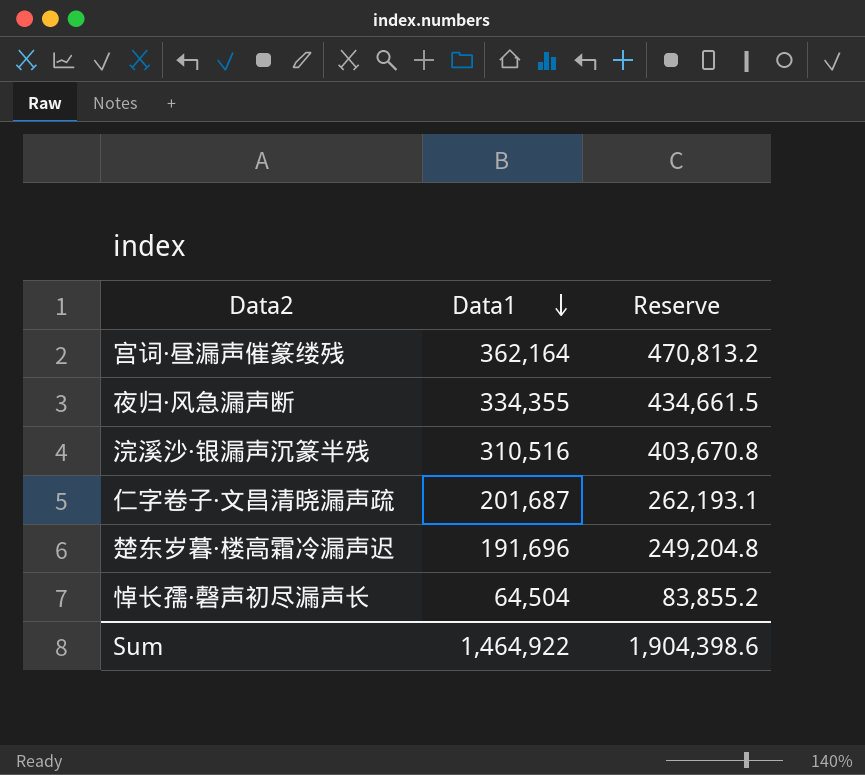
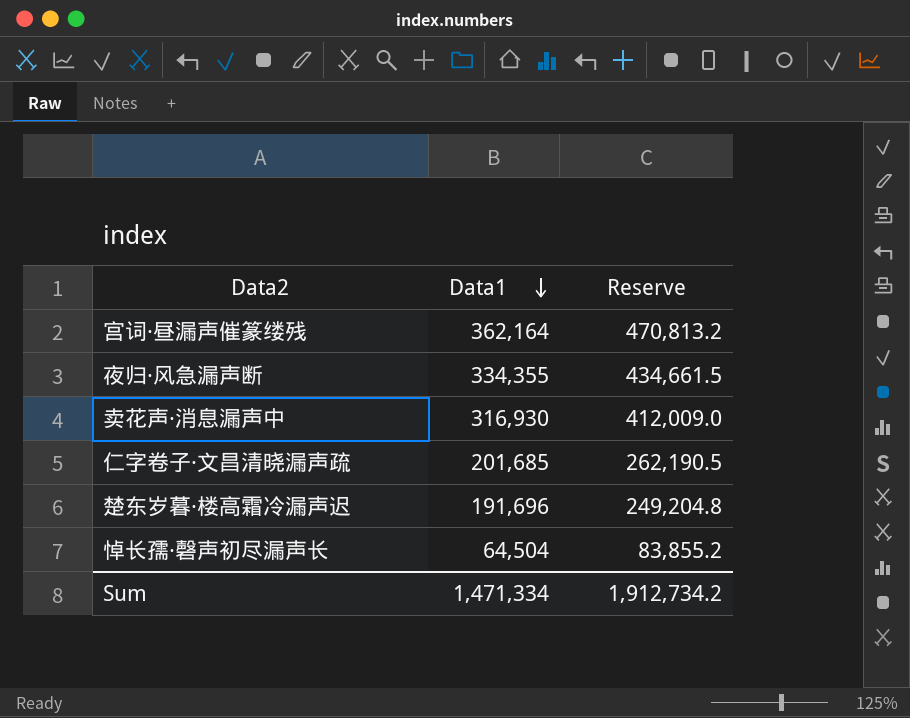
row 浣溪沙·银漏声沉篆半残: 310,516 | 403,670.8 -> none
row 卖花声·消息漏声中: none -> 316,930 | 412,009.0
仁字卷子·文昌清晓漏声疏 | Data1: 201,687 -> 201,685
仁字卷子·文昌清晓漏声疏 | Reserve: 262,193.1 -> 262,190.5
Sum | Data1: 1,464,922 -> 1,471,334
Sum | Reserve: 1,904,398.6 -> 1,912,734.2

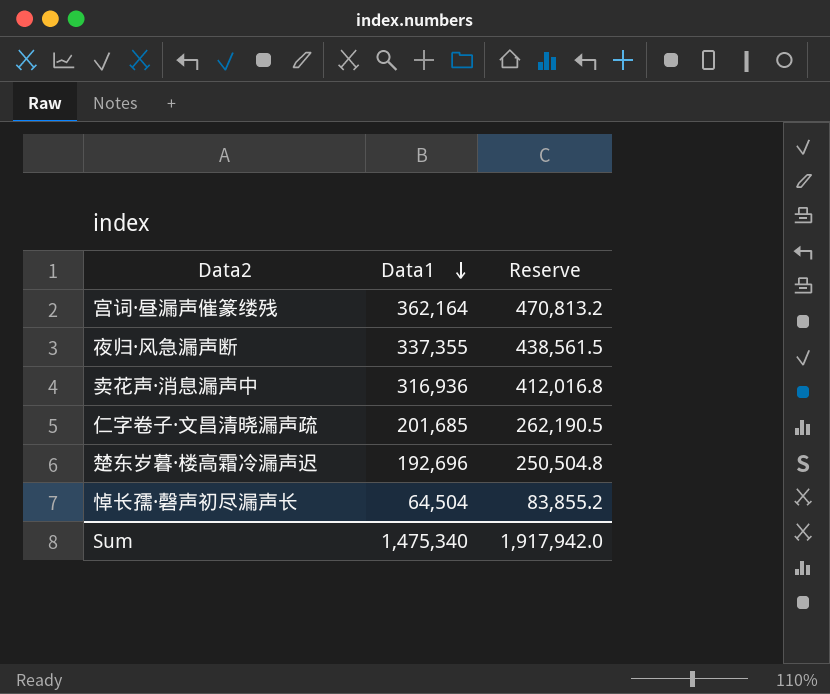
夜归·风急漏声断 | Data1: 334,355 -> 337,355
夜归·风急漏声断 | Reserve: 434,661.5 -> 438,561.5
卖花声·消息漏声中 | Data1: 316,930 -> 316,936
卖花声·消息漏声中 | Reserve: 412,009.0 -> 412,016.8
楚东岁暮·楼高霜冷漏声迟 | Data1: 191,696 -> 192,696
楚东岁暮·楼高霜冷漏声迟 | Reserve: 249,204.8 -> 250,504.8
Sum | Data1: 1,471,334 -> 1,475,340
Sum | Reserve: 1,912,734.2 -> 1,917,942.0

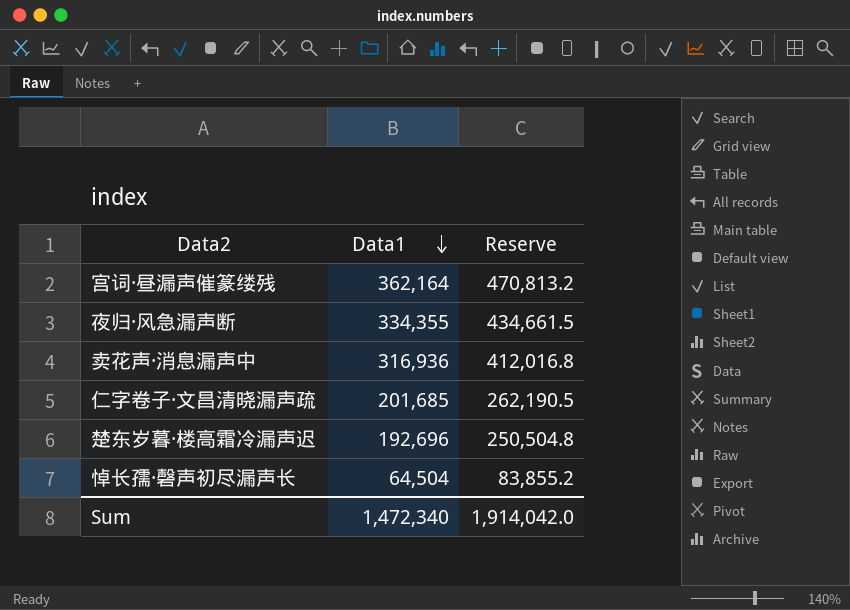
夜归·风急漏声断 | Data1: 337,355 -> 334,355
夜归·风急漏声断 | Reserve: 438,561.5 -> 434,661.5
Sum | Data1: 1,475,340 -> 1,472,340
Sum | Reserve: 1,917,942.0 -> 1,914,042.0

